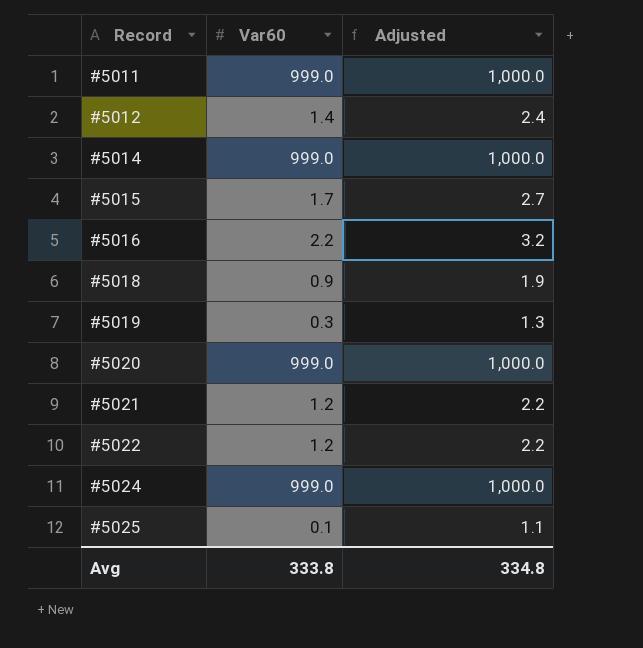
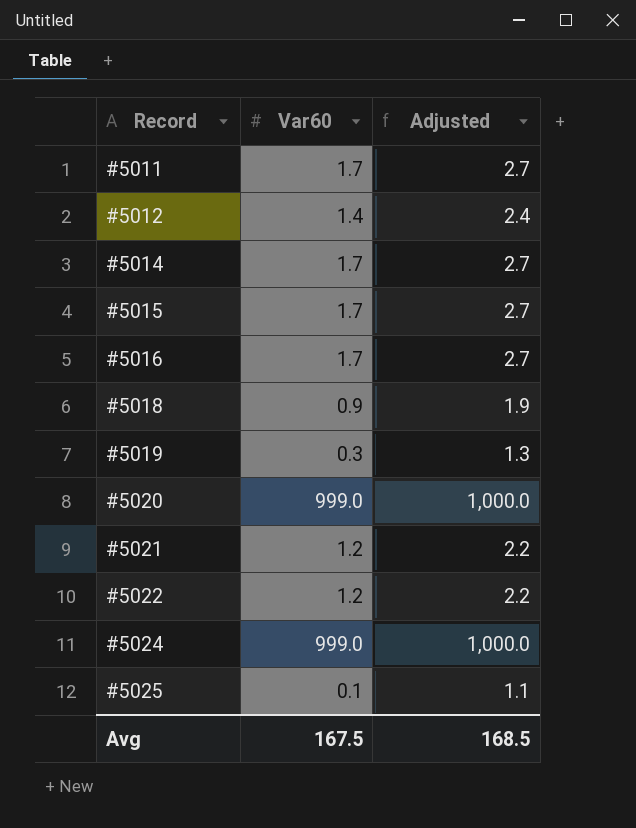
#5011 | Var60: 999.0 -> 1.7
#5011 | Adjusted: 1,000.0 -> 2.7
#5014 | Var60: 999.0 -> 1.7
#5014 | Adjusted: 1,000.0 -> 2.7
#5016 | Var60: 2.2 -> 1.7
#5016 | Adjusted: 3.2 -> 2.7
Avg | Var60: 333.8 -> 167.5
Avg | Adjusted: 334.8 -> 168.5

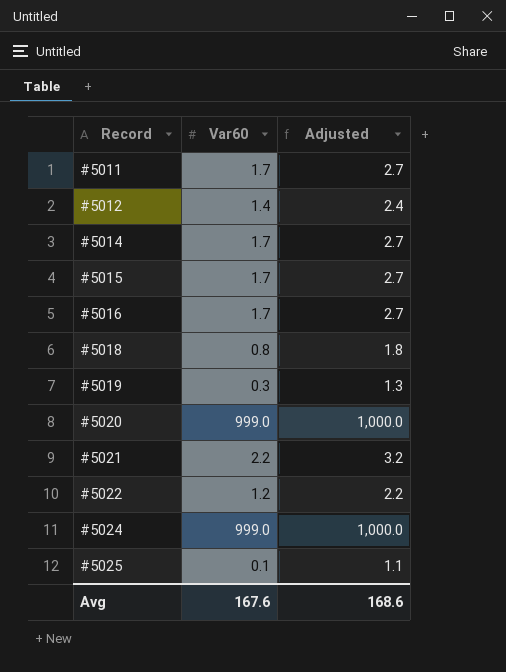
#5018 | Var60: 0.9 -> 0.8
#5018 | Adjusted: 1.9 -> 1.8
#5021 | Var60: 1.2 -> 2.2
#5021 | Adjusted: 2.2 -> 3.2
Avg | Var60: 167.5 -> 167.6
Avg | Adjusted: 168.5 -> 168.6

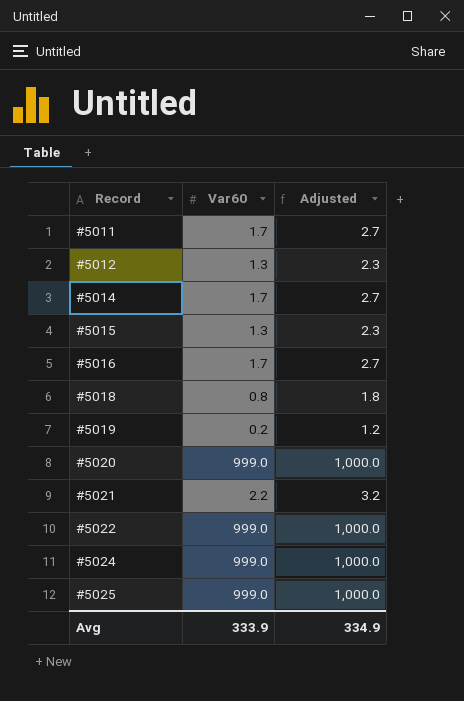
#5012 | Var60: 1.4 -> 1.3
#5012 | Adjusted: 2.4 -> 2.3
#5015 | Var60: 1.7 -> 1.3
#5015 | Adjusted: 2.7 -> 2.3
#5019 | Var60: 0.3 -> 0.2
#5019 | Adjusted: 1.3 -> 1.2
#5022 | Var60: 1.2 -> 999.0
#5022 | Adjusted: 2.2 -> 1,000.0
#5025 | Var60: 0.1 -> 999.0
#5025 | Adjusted: 1.1 -> 1,000.0
Avg | Var60: 167.6 -> 333.9
Avg | Adjusted: 168.6 -> 334.9

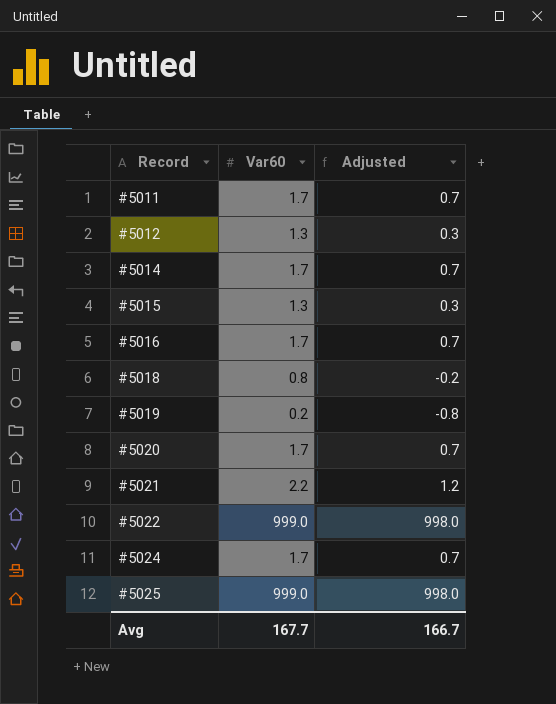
column Adjusted | formula: [Var60] + 1 -> [Var60] - 1
#5020 | Var60: 999.0 -> 1.7
#5024 | Var60: 999.0 -> 1.7
Avg | Var60: 333.9 -> 167.7
Avg | Adjusted: 334.9 -> 166.7

